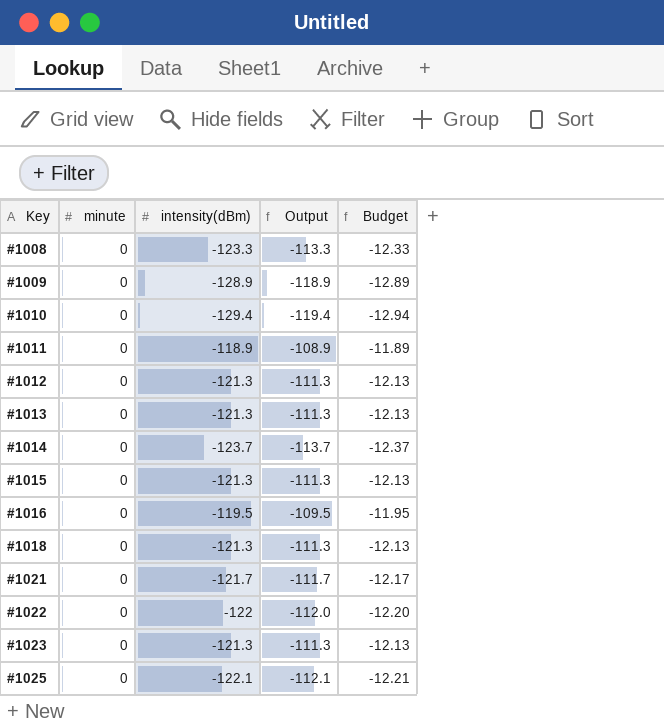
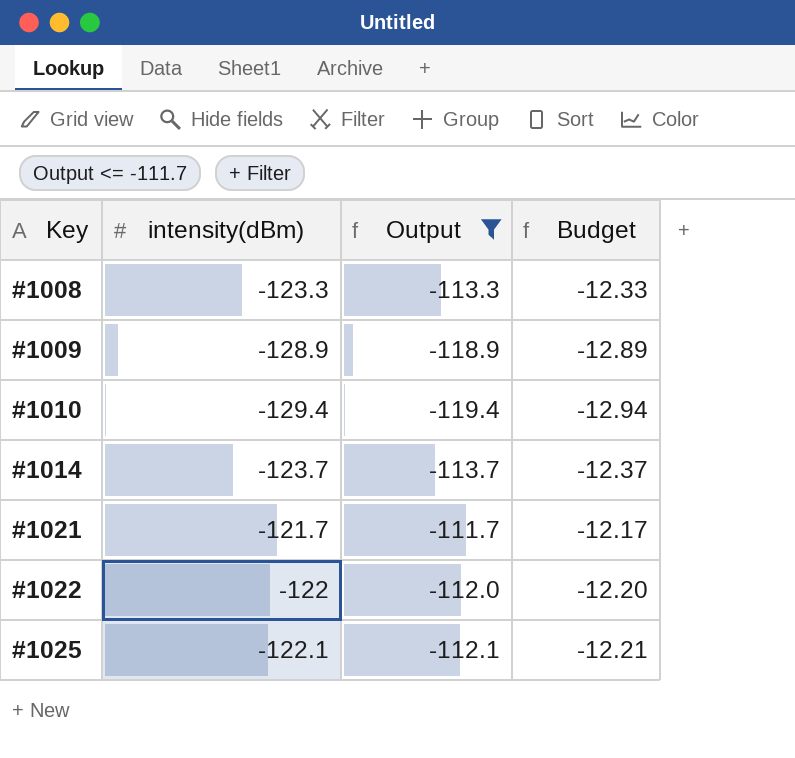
filter: none -> Output <= -111.7
column minute | position: 2 -> none

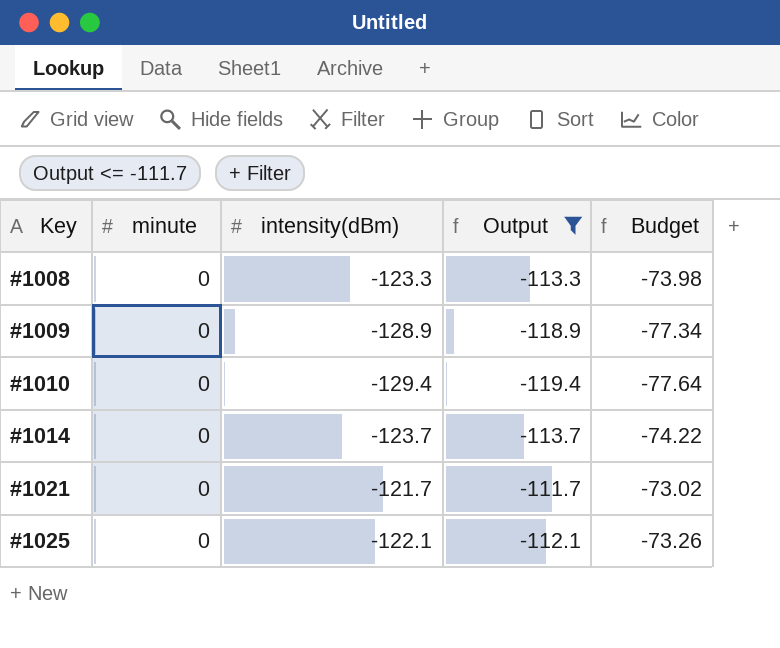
column minute | position: none -> 2
column Budget | formula: [intensity(dBm)] * 0.1 -> [intensity(dBm)] * 0.6
row #1022: -122 | -112.0 | -12.20 -> none

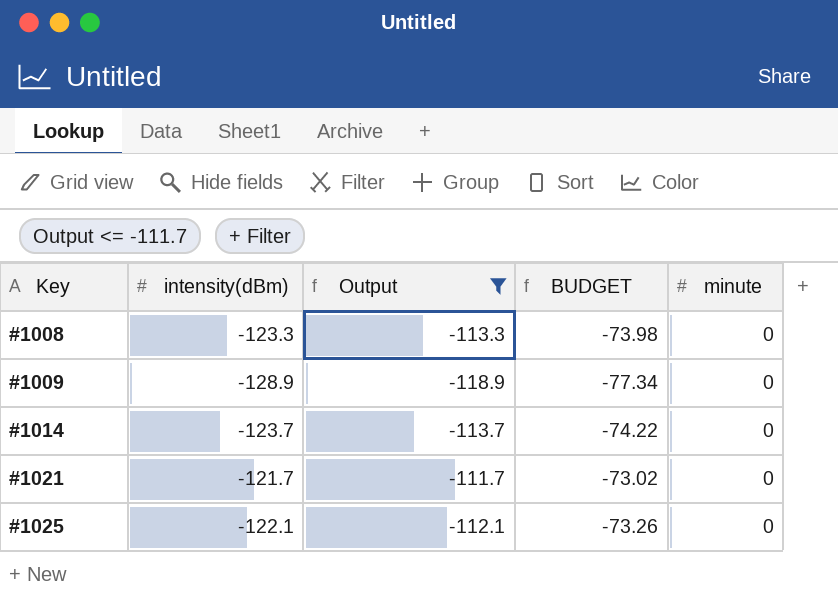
column name: Budget -> BUDGET
column minute | position: 2 -> 5
row #1010: 0 | -129.4 | -119.4 | -77.64 -> none

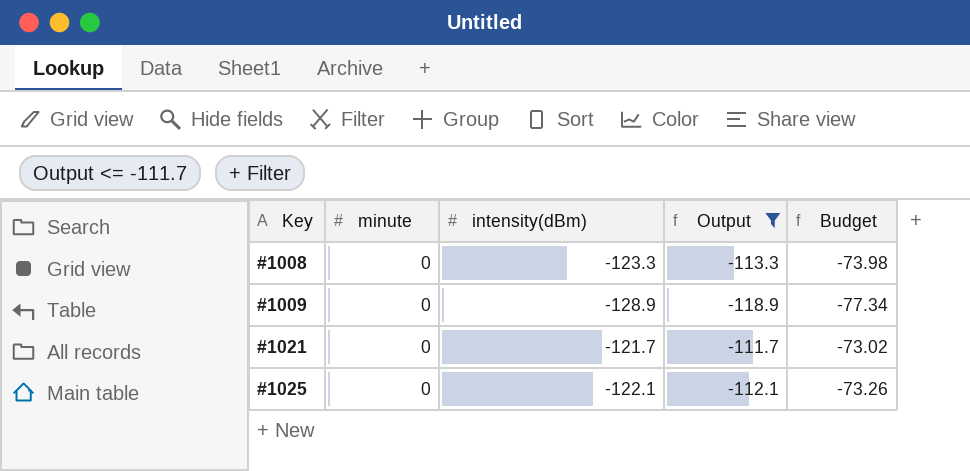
column minute | position: 5 -> 2
column name: BUDGET -> Budget
row #1014: -123.7 | -113.7 | -74.22 | 0 -> none

